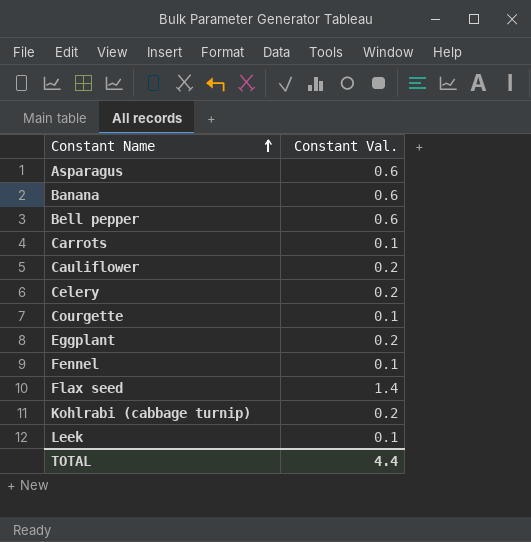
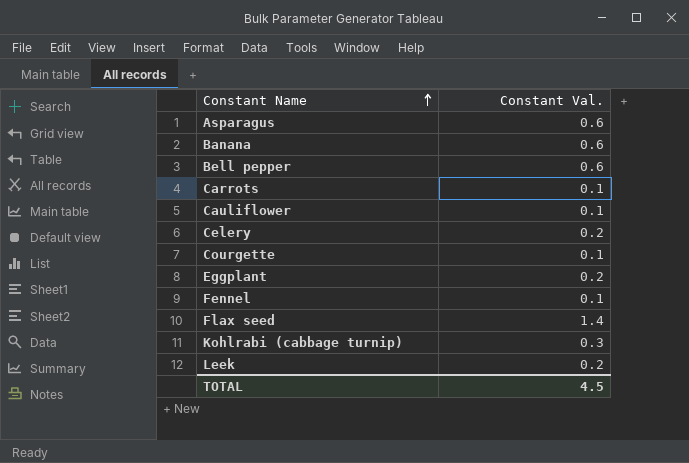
Cauliflower | Constant Val.: 0.2 -> 0.1
Kohlrabi (cabbage turnip) | Constant Val.: 0.2 -> 0.3
Leek | Constant Val.: 0.1 -> 0.2
TOTAL | Constant Val.: 4.4 -> 4.5

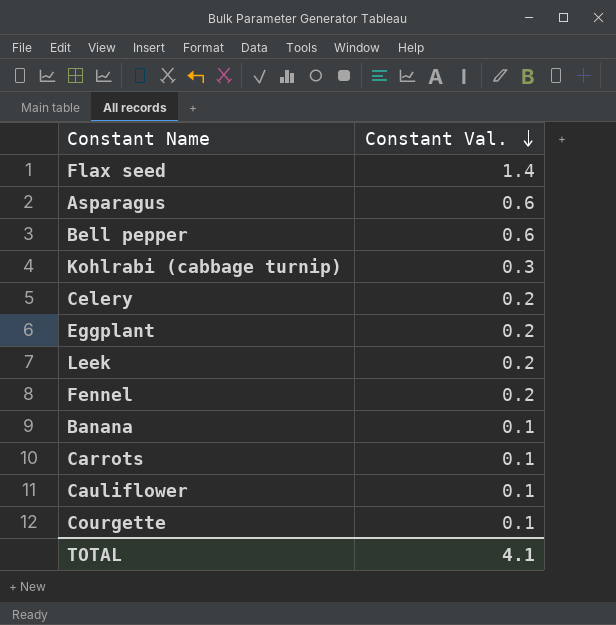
row order: Constant Name ascending -> Constant Val. descending
Fennel | Constant Val.: 0.1 -> 0.2
Banana | Constant Val.: 0.6 -> 0.1
TOTAL | Constant Val.: 4.5 -> 4.1

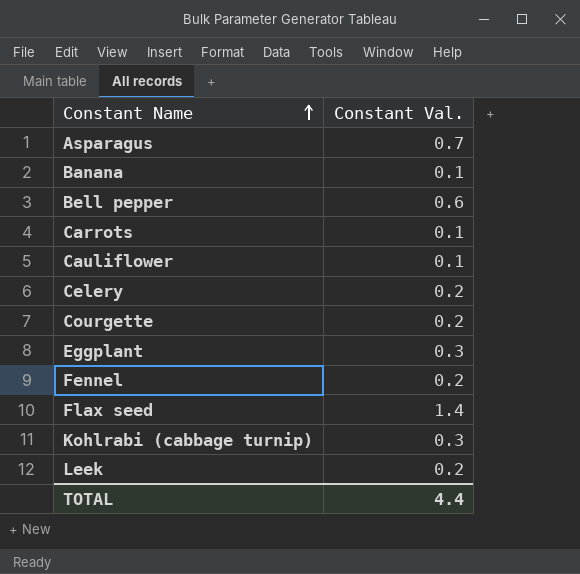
row order: Constant Val. descending -> Constant Name ascending
Asparagus | Constant Val.: 0.6 -> 0.7
Courgette | Constant Val.: 0.1 -> 0.2
Eggplant | Constant Val.: 0.2 -> 0.3
TOTAL | Constant Val.: 4.1 -> 4.4

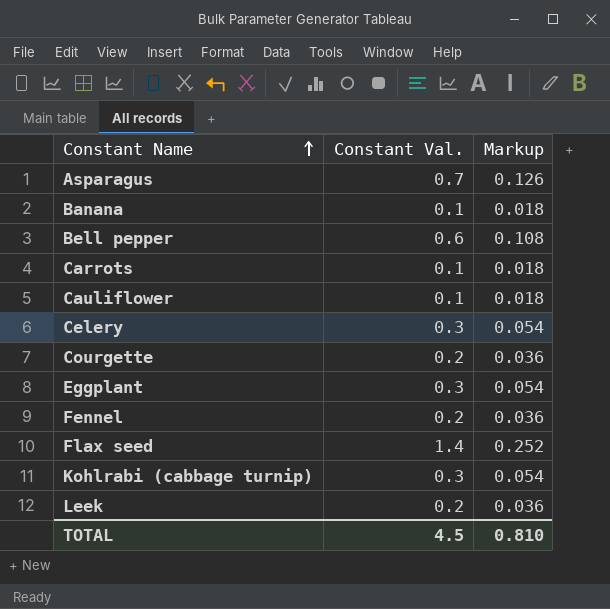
column Markup | formula: none -> [Constant Val.] * 0.18
Celery | Constant Val.: 0.2 -> 0.3
TOTAL | Constant Val.: 4.4 -> 4.5

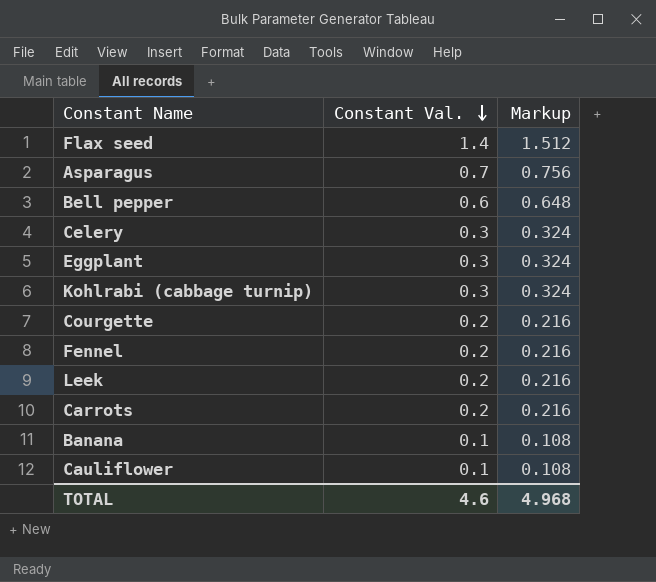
row order: Constant Name ascending -> Constant Val. descending
column Markup | formula: [Constant Val.] * 0.18 -> [Constant Val.] * 1.08
Carrots | Constant Val.: 0.1 -> 0.2
TOTAL | Constant Val.: 4.5 -> 4.6
TOTAL | Markup: 0.810 -> 4.968

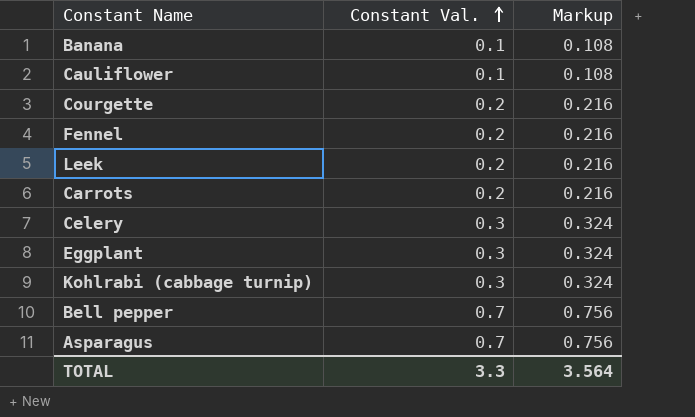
row order: Constant Val. descending -> Constant Val. ascending
row Flax seed: 1.4 | 1.512 -> none
Bell pepper | Constant Val.: 0.6 -> 0.7
Bell pepper | Markup: 0.648 -> 0.756
TOTAL | Constant Val.: 4.6 -> 3.3
TOTAL | Markup: 4.968 -> 3.564

